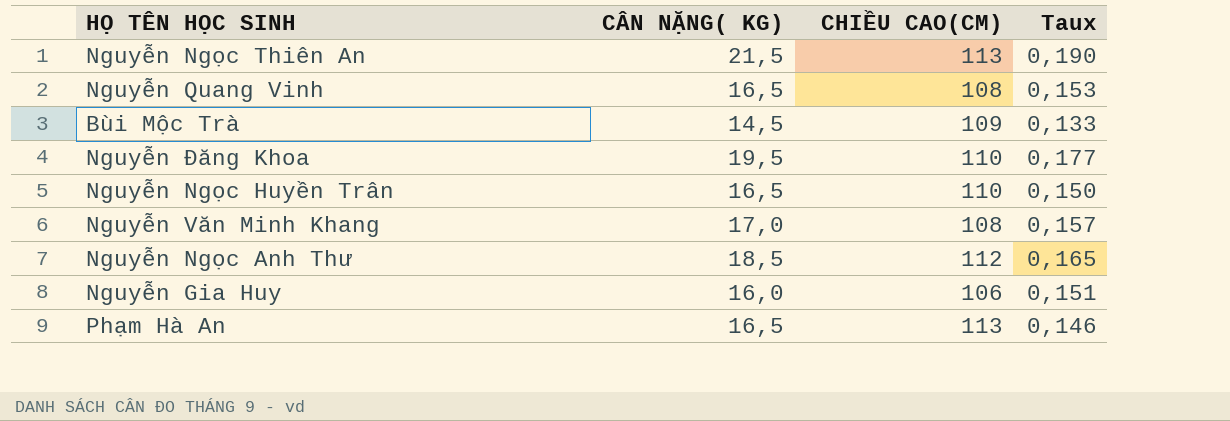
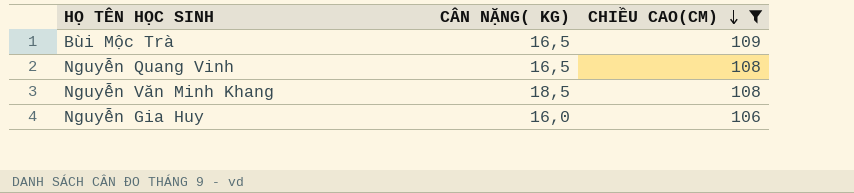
filter: none -> CHIỀU CAO(CM) <= 109
row order: none -> CHIỀU CAO(CM) descending
column Taux | formula: [CÂN NẶNG( KG)] / [CHIỀU CAO(CM)] -> none
Bùi Mộc Trà | CÂN NẶNG( KG): 14,5 -> 16,5
Nguyễn Văn Minh Khang | CÂN NẶNG( KG): 17,0 -> 18,5

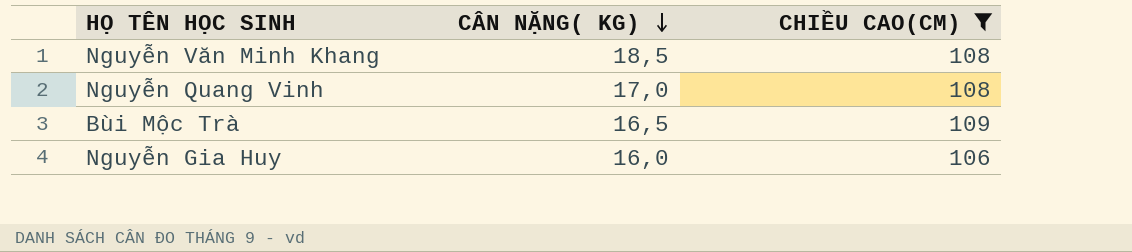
row order: CHIỀU CAO(CM) descending -> CÂN NẶNG( KG) descending
Nguyễn Quang Vinh | CÂN NẶNG( KG): 16,5 -> 17,0

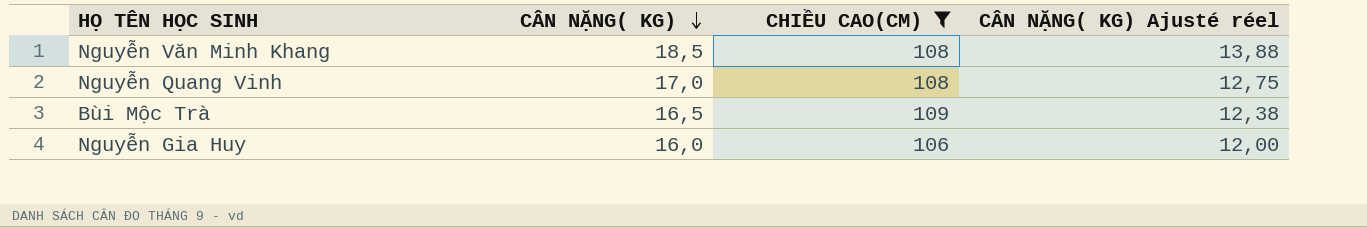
column CÂN NẶNG( KG) Ajusté réel | formula: none -> [CÂN NẶNG( KG)] * 0,75

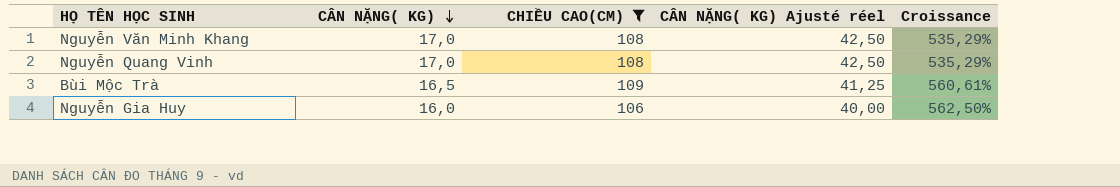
column CÂN NẶNG( KG) Ajusté réel | formula: [CÂN NẶNG( KG)] * 0,75 -> [CÂN NẶNG( KG)] * 2,5
column Croissance | formula: none -> ([CHIỀU CAO(CM)] - [CÂN NẶNG( KG)]) / [CÂN NẶNG( KG)]
Nguyễn Văn Minh Khang | CÂN NẶNG( KG): 18,5 -> 17,0

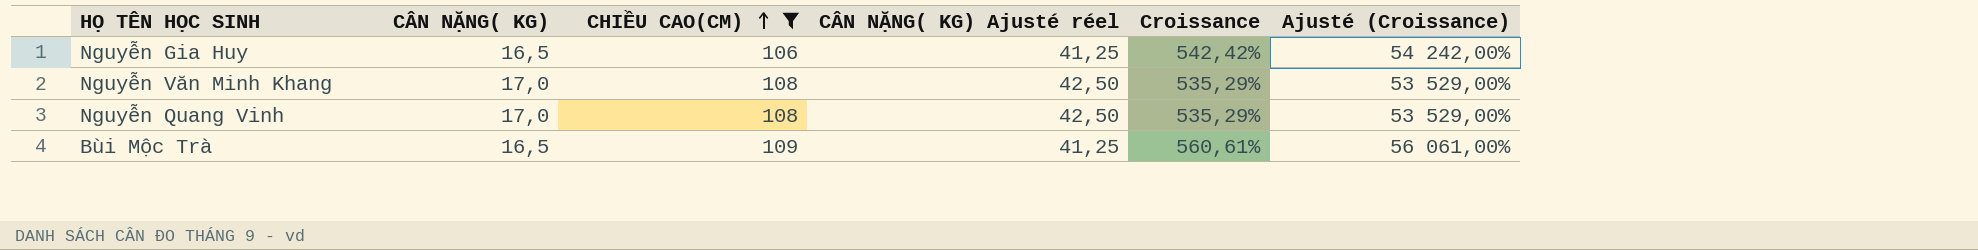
row order: CÂN NẶNG( KG) descending -> CHIỀU CAO(CM) ascending
column Ajusté (Croissance) | formula: none -> [Croissance] * 100
Nguyễn Gia Huy | CÂN NẶNG( KG): 16,0 -> 16,5
Nguyễn Gia Huy | CÂN NẶNG( KG) Ajusté réel: 40,00 -> 41,25
Nguyễn Gia Huy | Croissance: 562,50% -> 542,42%

